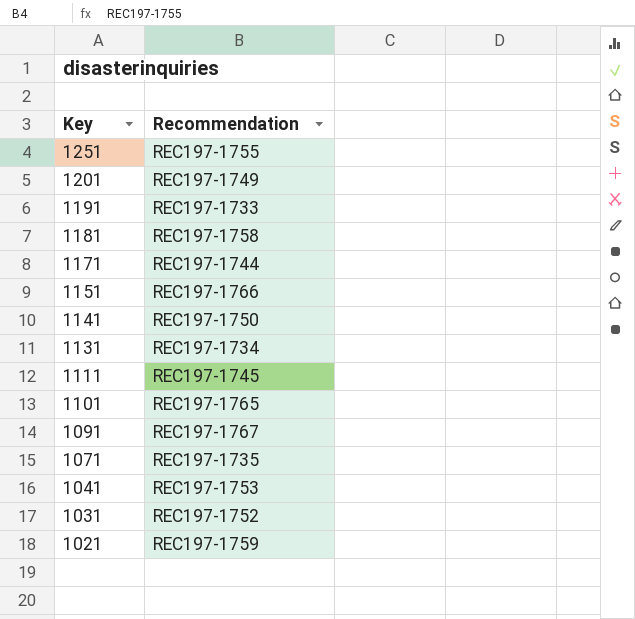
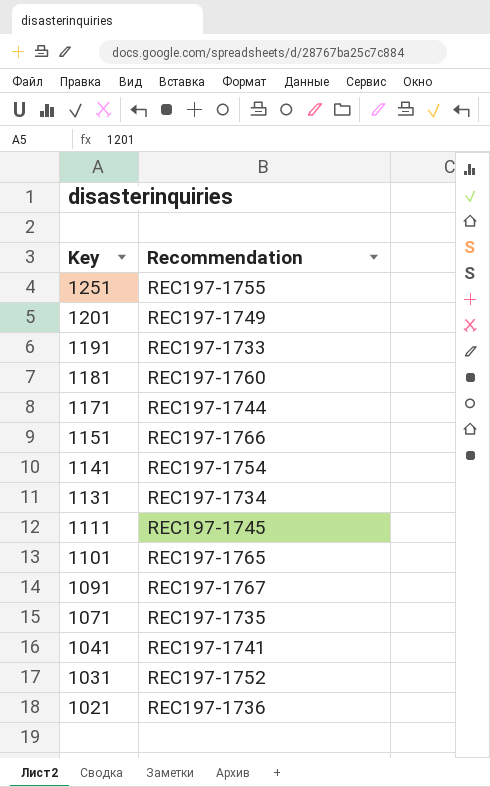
1181 | Recommendation: REC197-1758 -> REC197-1760
1141 | Recommendation: REC197-1750 -> REC197-1754
1041 | Recommendation: REC197-1753 -> REC197-1741
1021 | Recommendation: REC197-1759 -> REC197-1736

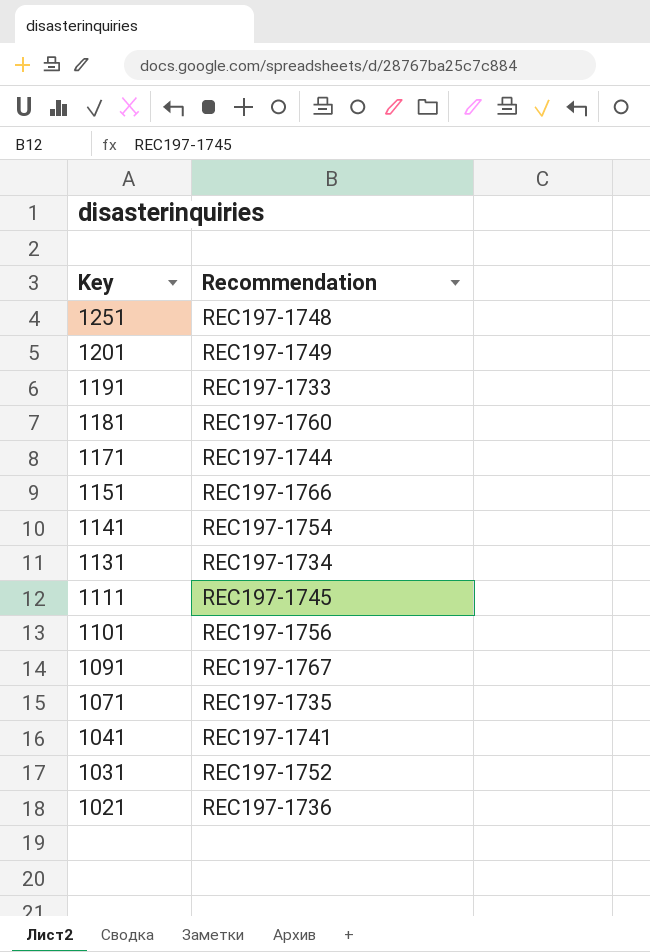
1251 | Recommendation: REC197-1755 -> REC197-1748
1101 | Recommendation: REC197-1765 -> REC197-1756

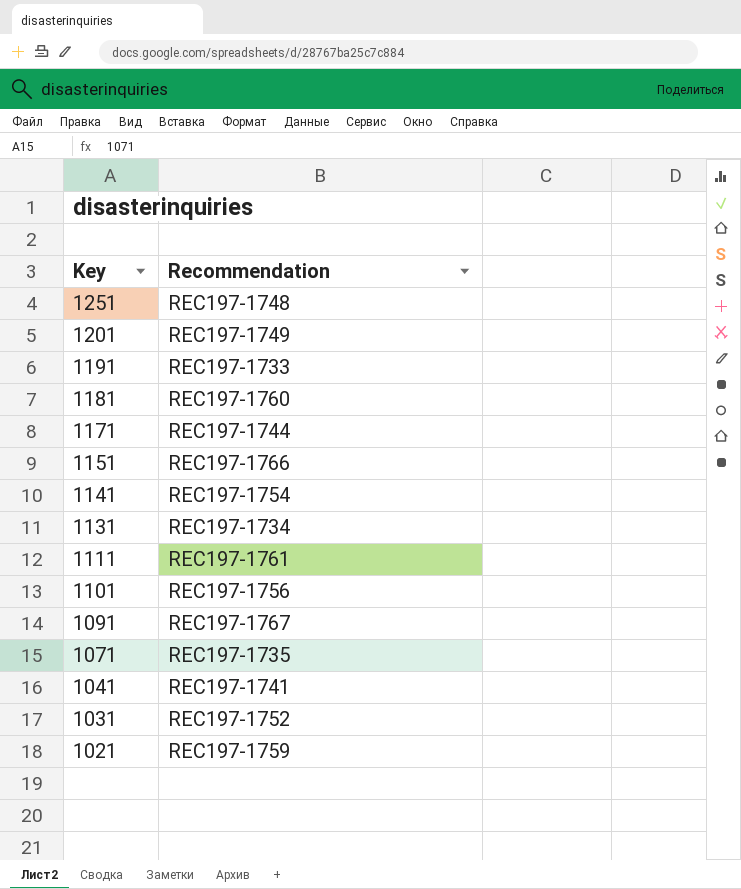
1111 | Recommendation: REC197-1745 -> REC197-1761
1021 | Recommendation: REC197-1736 -> REC197-1759

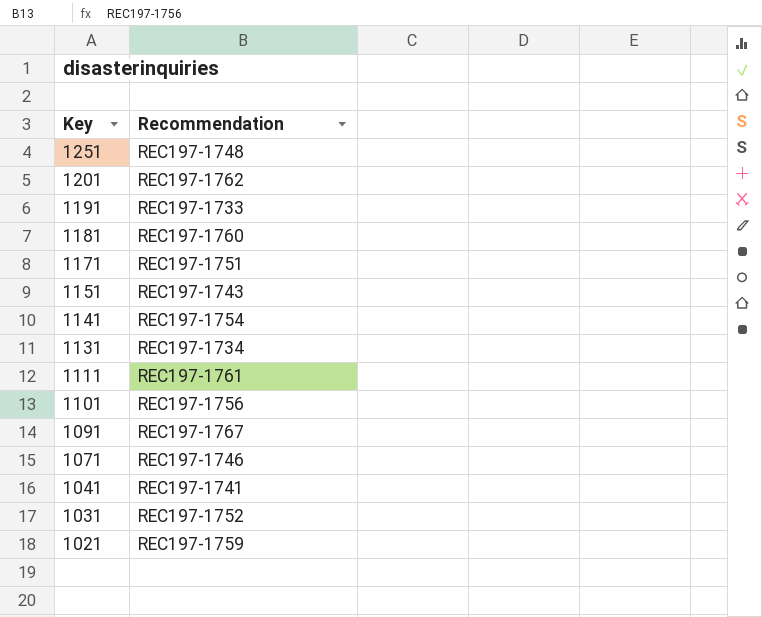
1201 | Recommendation: REC197-1749 -> REC197-1762
1171 | Recommendation: REC197-1744 -> REC197-1751
1151 | Recommendation: REC197-1766 -> REC197-1743
1071 | Recommendation: REC197-1735 -> REC197-1746

